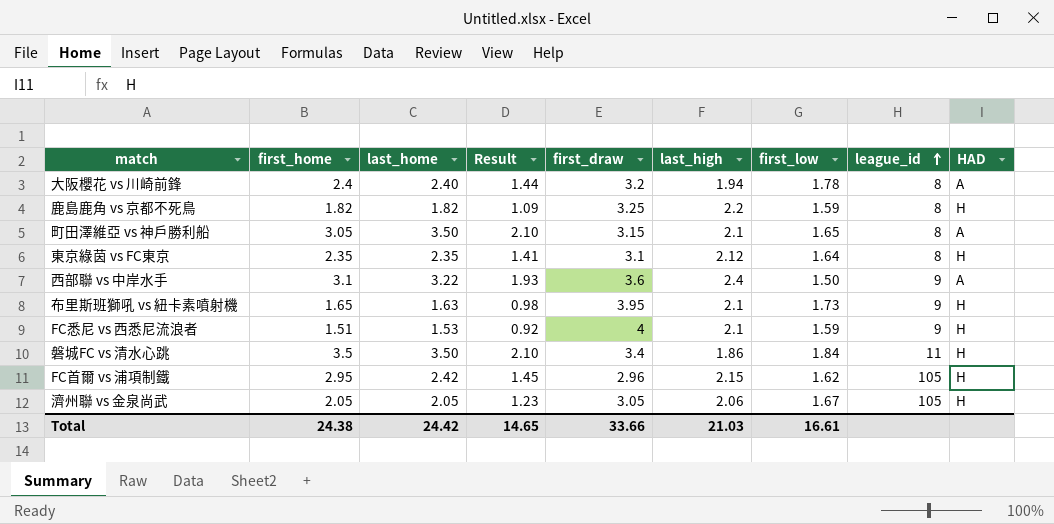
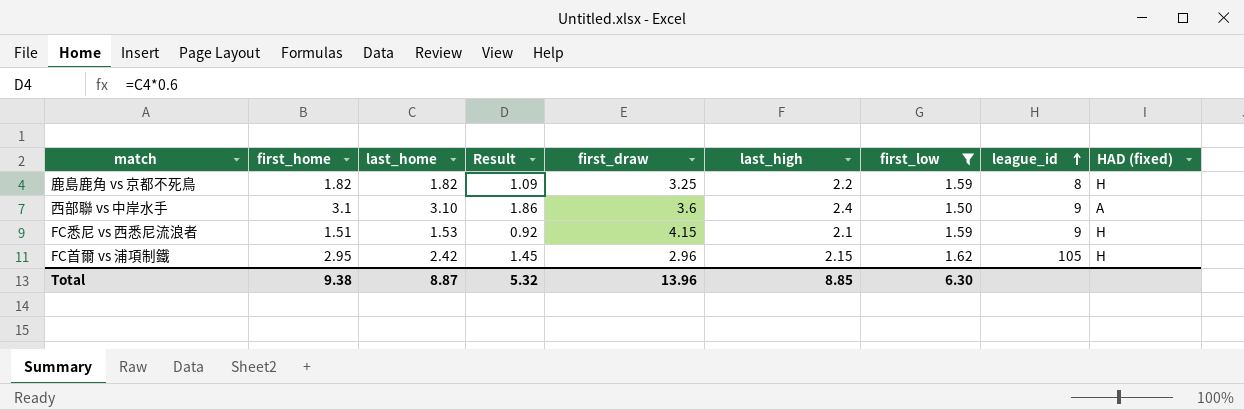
filter: none -> first_low <= 1.62
column name: HAD -> HAD (fixed)
西部聯 vs 中岸水手 | last_home: 3.22 -> 3.10
西部聯 vs 中岸水手 | Result: 1.93 -> 1.86
FC悉尼 vs 西悉尼流浪者 | first_draw: 4 -> 4.15
Total | first_home: 24.38 -> 9.38
Total | last_home: 24.42 -> 8.87
Total | Result: 14.65 -> 5.32
Total | first_draw: 33.66 -> 13.96
Total | last_high: 21.03 -> 8.85
Total | first_low: 16.61 -> 6.30

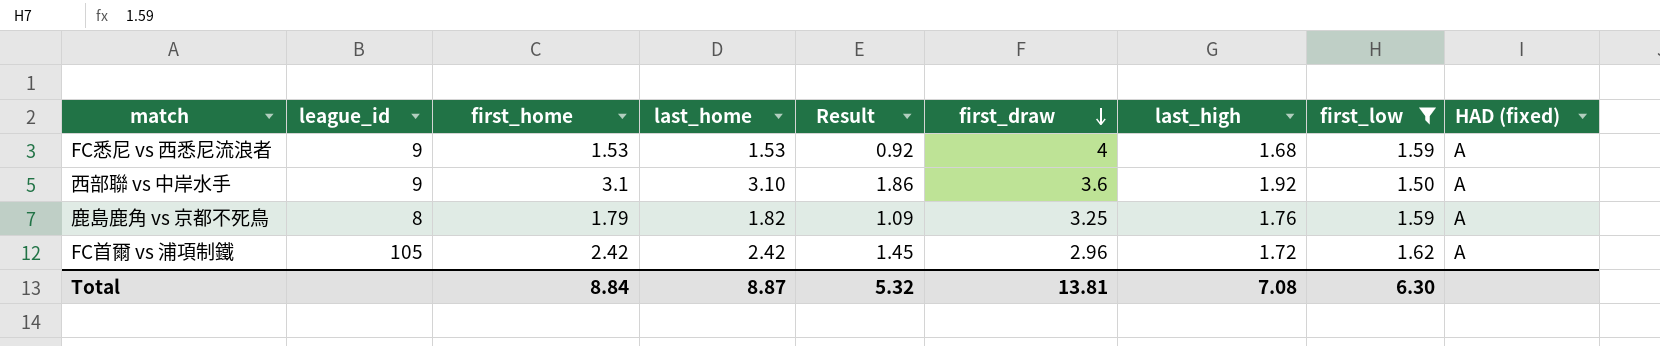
row order: league_id ascending -> first_draw descending
column league_id | position: 8 -> 2
FC悉尼 vs 西悉尼流浪者 | first_home: 1.51 -> 1.53
FC悉尼 vs 西悉尼流浪者 | first_draw: 4.15 -> 4
FC悉尼 vs 西悉尼流浪者 | last_high: 2.1 -> 1.68
FC悉尼 vs 西悉尼流浪者 | HAD (fixed): H -> A
西部聯 vs 中岸水手 | last_high: 2.4 -> 1.92
鹿島鹿角 vs 京都不死鳥 | first_home: 1.82 -> 1.79
鹿島鹿角 vs 京都不死鳥 | last_high: 2.2 -> 1.76
鹿島鹿角 vs 京都不死鳥 | HAD (fixed): H -> A
FC首爾 vs 浦項制鐵 | first_home: 2.95 -> 2.42
FC首爾 vs 浦項制鐵 | last_high: 2.15 -> 1.72
FC首爾 vs 浦項制鐵 | HAD (fixed): H -> A
Total | first_home: 9.38 -> 8.84
Total | first_draw: 13.96 -> 13.81
Total | last_high: 8.85 -> 7.08

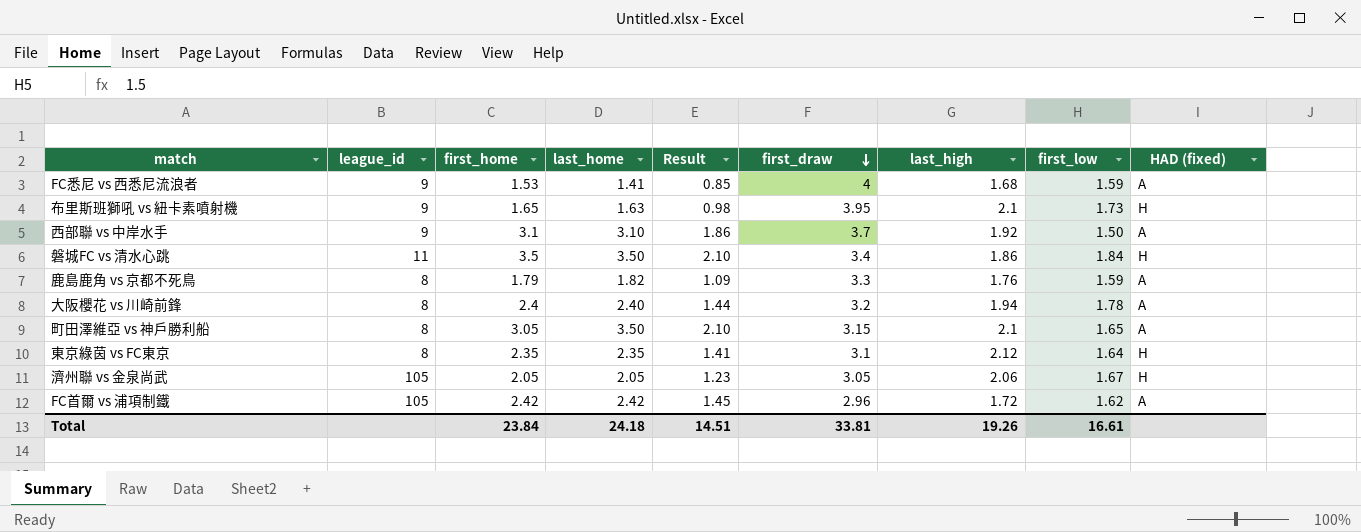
filter: first_low <= 1.62 -> none
FC悉尼 vs 西悉尼流浪者 | last_home: 1.53 -> 1.41
FC悉尼 vs 西悉尼流浪者 | Result: 0.92 -> 0.85
西部聯 vs 中岸水手 | first_draw: 3.6 -> 3.7
鹿島鹿角 vs 京都不死鳥 | first_draw: 3.25 -> 3.3
Total | first_home: 8.84 -> 23.84
Total | last_home: 8.87 -> 24.18
Total | Result: 5.32 -> 14.51
Total | first_draw: 13.81 -> 33.81
Total | last_high: 7.08 -> 19.26
Total | first_low: 6.30 -> 16.61

